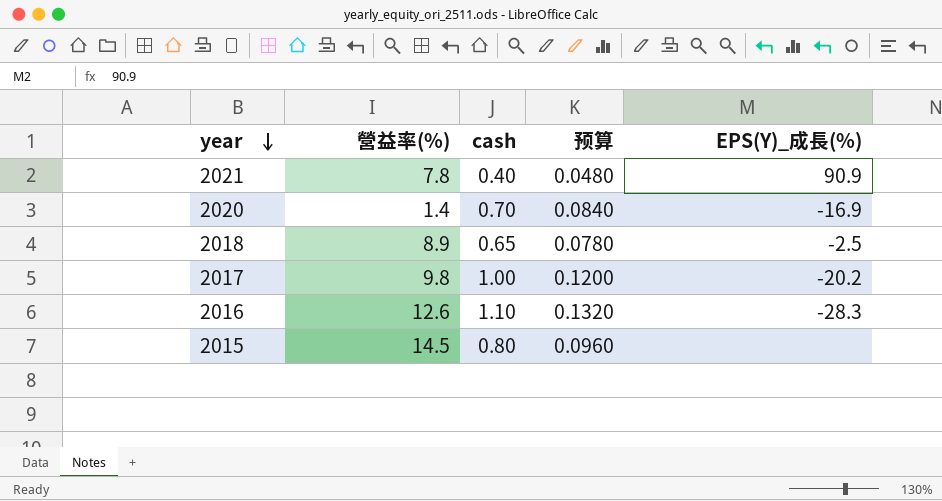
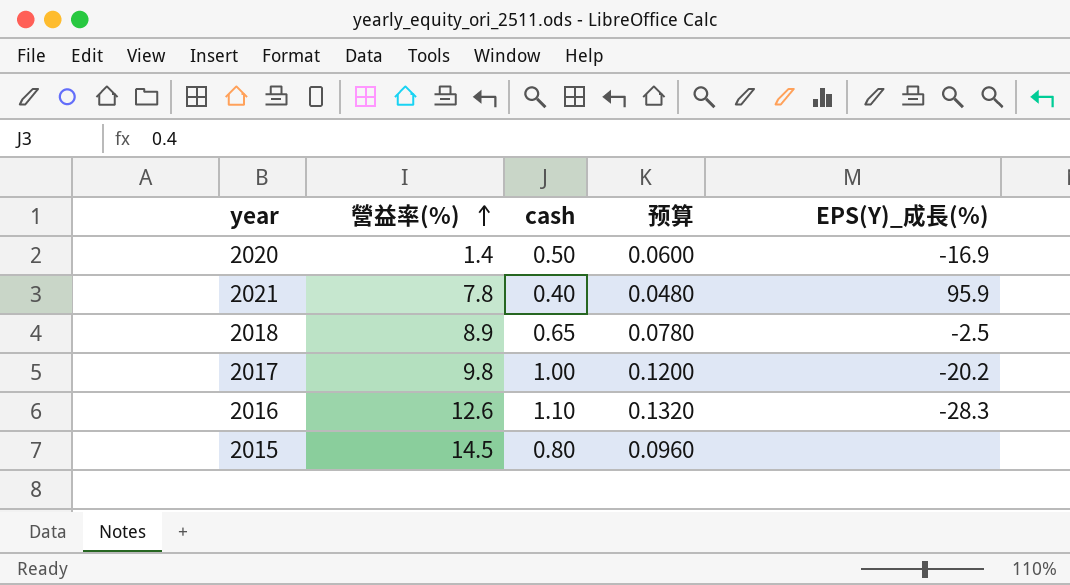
row order: year descending -> 營益率(%) ascending
2020 | cash: 0.70 -> 0.50
2020 | 预算: 0.0840 -> 0.0600
2021 | EPS(Y)_成長(%): 90.9 -> 95.9

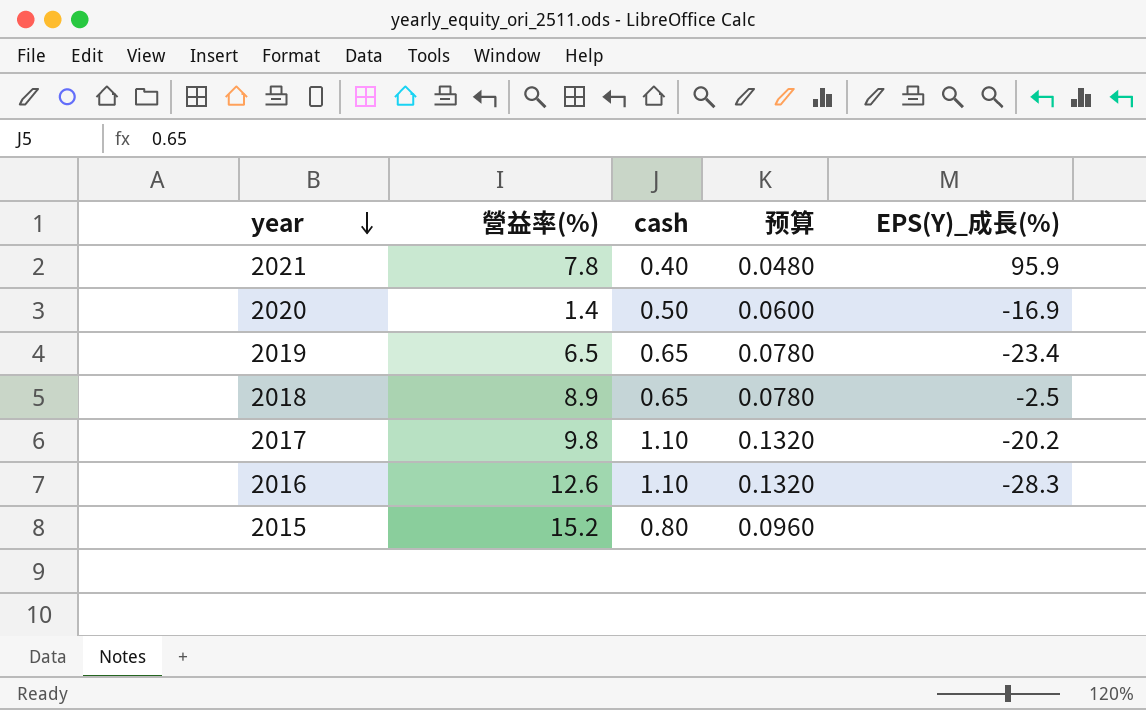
row order: 營益率(%) ascending -> year descending
row 2019: none -> 6.5 | 0.65 | 0.0780 | -23.4
2017 | cash: 1.00 -> 1.10
2017 | 预算: 0.1200 -> 0.1320
2015 | 營益率(%): 14.5 -> 15.2

